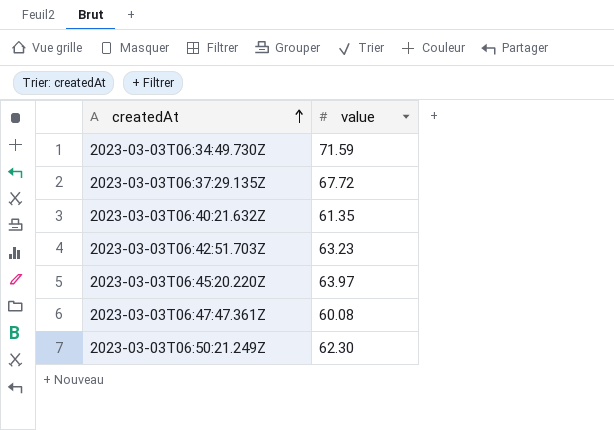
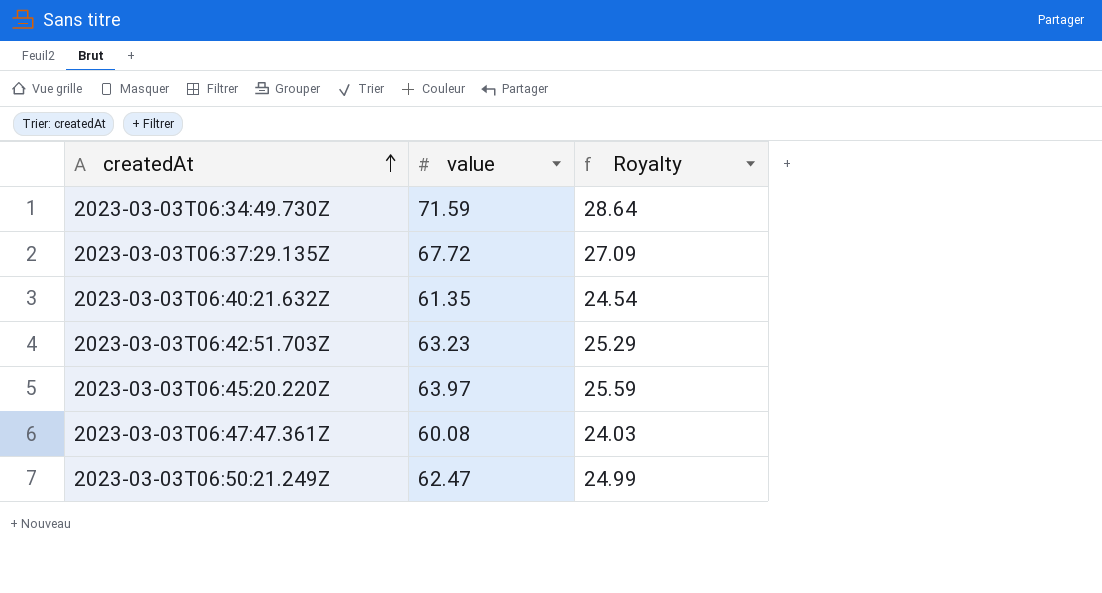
column Royalty | formula: none -> [value] * 0.4
2023-03-03T06:50:21.249Z | value: 62.30 -> 62.47

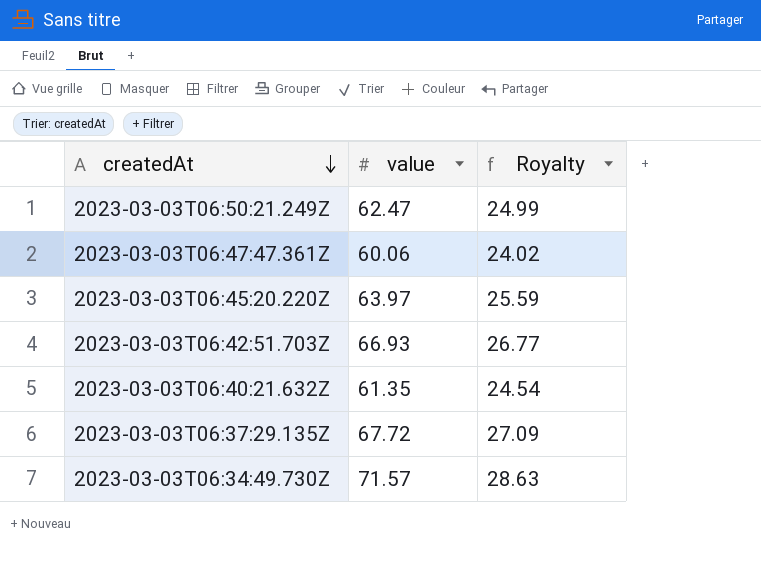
row order: createdAt ascending -> createdAt descending
2023-03-03T06:47:47.361Z | value: 60.08 -> 60.06
2023-03-03T06:47:47.361Z | Royalty: 24.03 -> 24.02
2023-03-03T06:42:51.703Z | value: 63.23 -> 66.93
2023-03-03T06:42:51.703Z | Royalty: 25.29 -> 26.77
2023-03-03T06:34:49.730Z | value: 71.59 -> 71.57
2023-03-03T06:34:49.730Z | Royalty: 28.64 -> 28.63

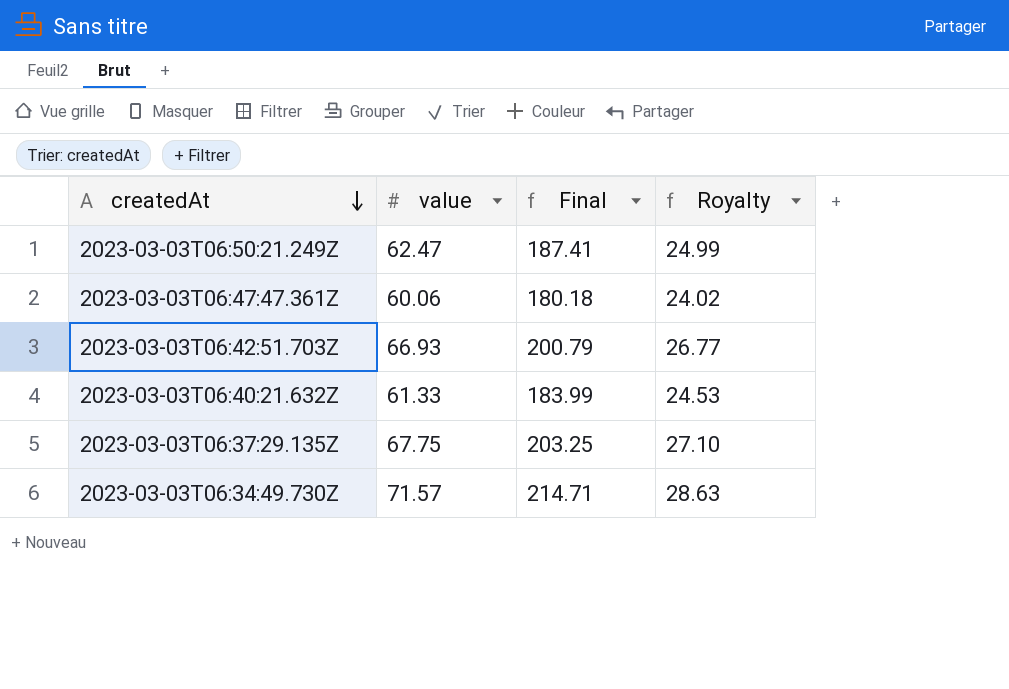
column Final | formula: none -> [value] * 3
row 2023-03-03T06:45:20.220Z: 63.97 | 25.59 -> none
2023-03-03T06:40:21.632Z | value: 61.35 -> 61.33
2023-03-03T06:40:21.632Z | Royalty: 24.54 -> 24.53
2023-03-03T06:37:29.135Z | value: 67.72 -> 67.75
2023-03-03T06:37:29.135Z | Royalty: 27.09 -> 27.10

